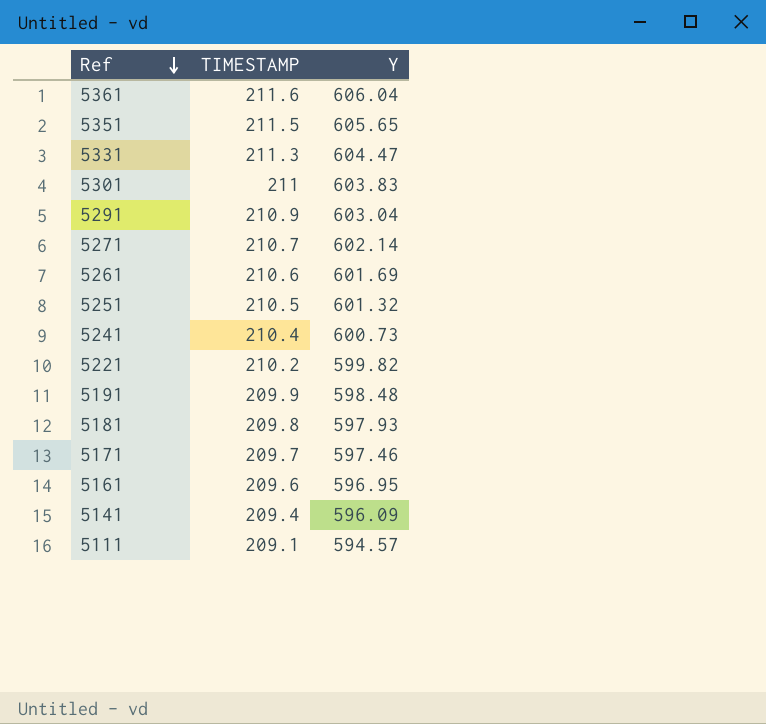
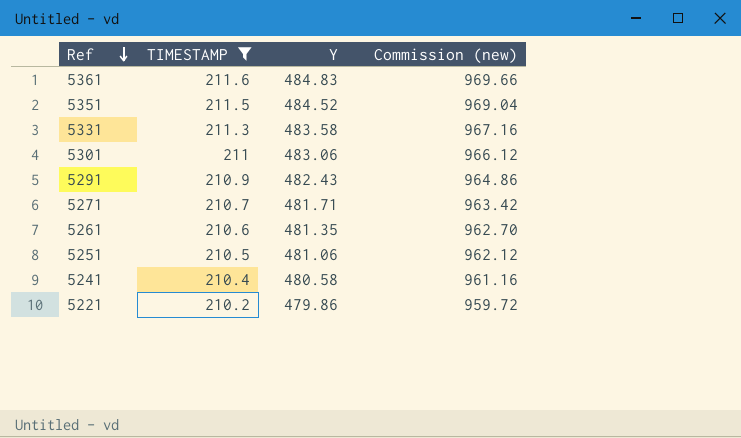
filter: none -> TIMESTAMP >= 210.2
column Commission (new) | formula: none -> [Y] * 2
5361 | Y: 606.04 -> 484.83
5351 | Y: 605.65 -> 484.52
5331 | Y: 604.47 -> 483.58
5301 | Y: 603.83 -> 483.06
5291 | Y: 603.04 -> 482.43
5271 | Y: 602.14 -> 481.71
5261 | Y: 601.69 -> 481.35
5251 | Y: 601.32 -> 481.06
5241 | Y: 600.73 -> 480.58
5221 | Y: 599.82 -> 479.86

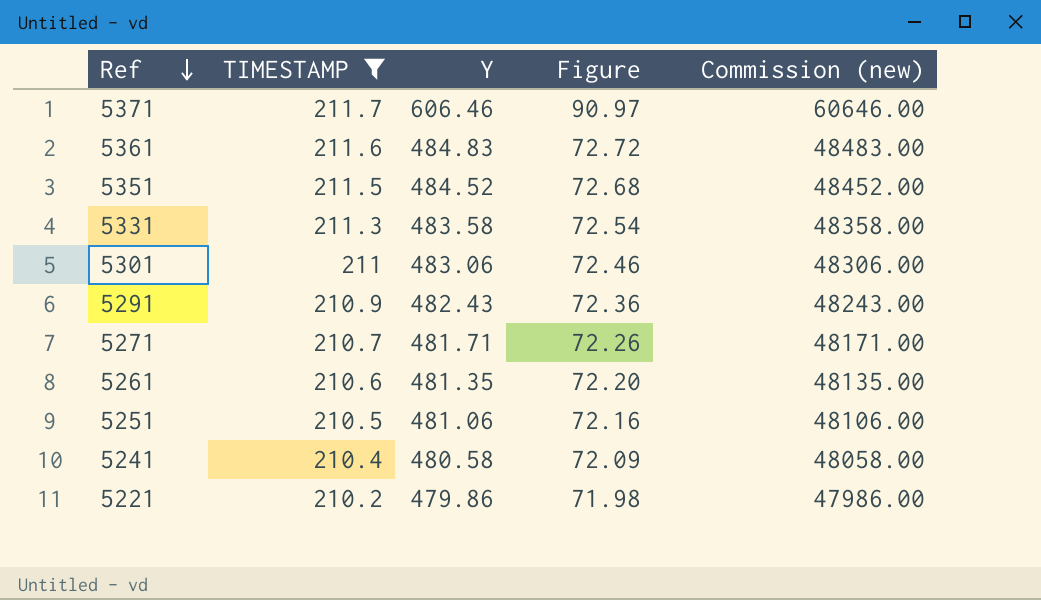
column Figure | formula: none -> [Y] * 0.15
column Commission (new) | formula: [Y] * 2 -> [Y] * 100
row 5371: none -> 211.7 | 606.46 | 90.97 | 60646.00

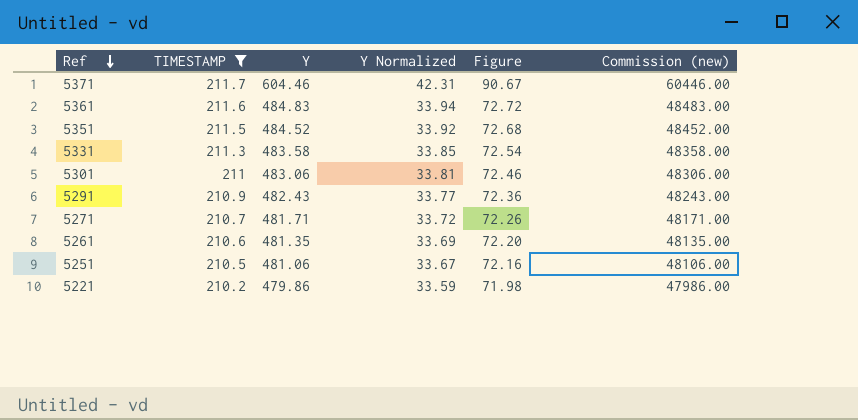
column Y Normalized | formula: none -> [Y] * 0.07
row 5241: 210.4 | 480.58 | 72.09 | 48058.00 -> none
5371 | Y: 606.46 -> 604.46
5371 | Figure: 90.97 -> 90.67
5371 | Commission (new): 60646.00 -> 60446.00

